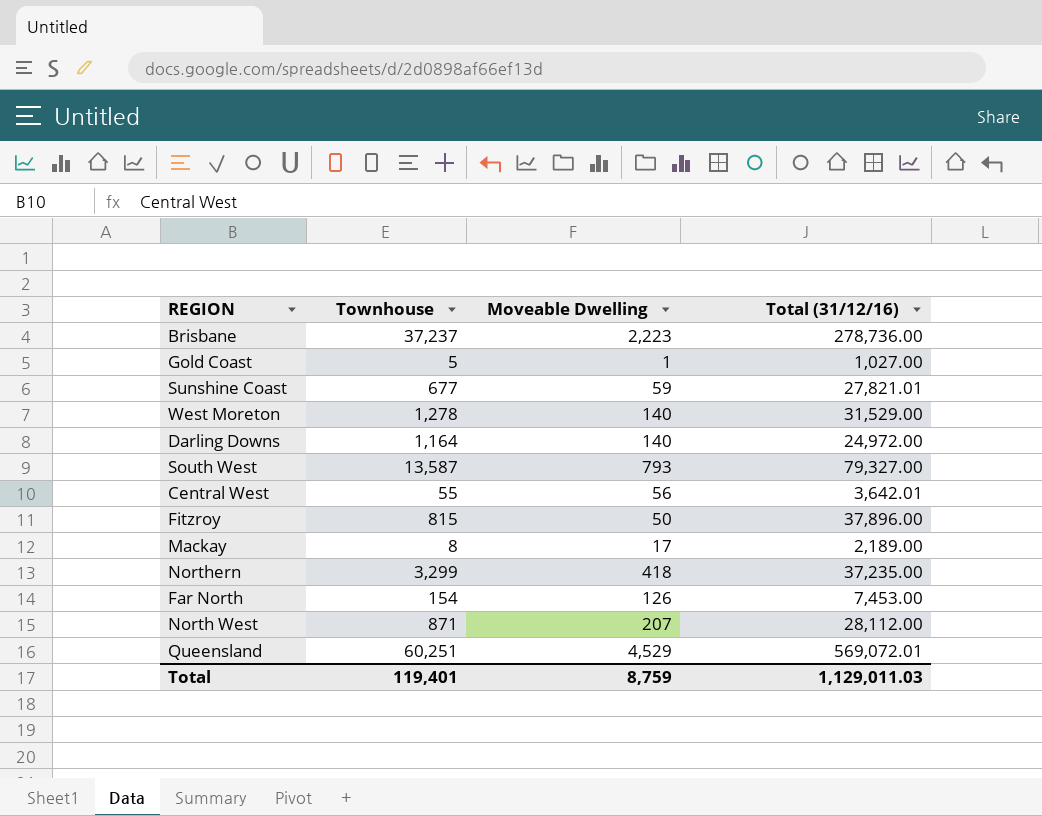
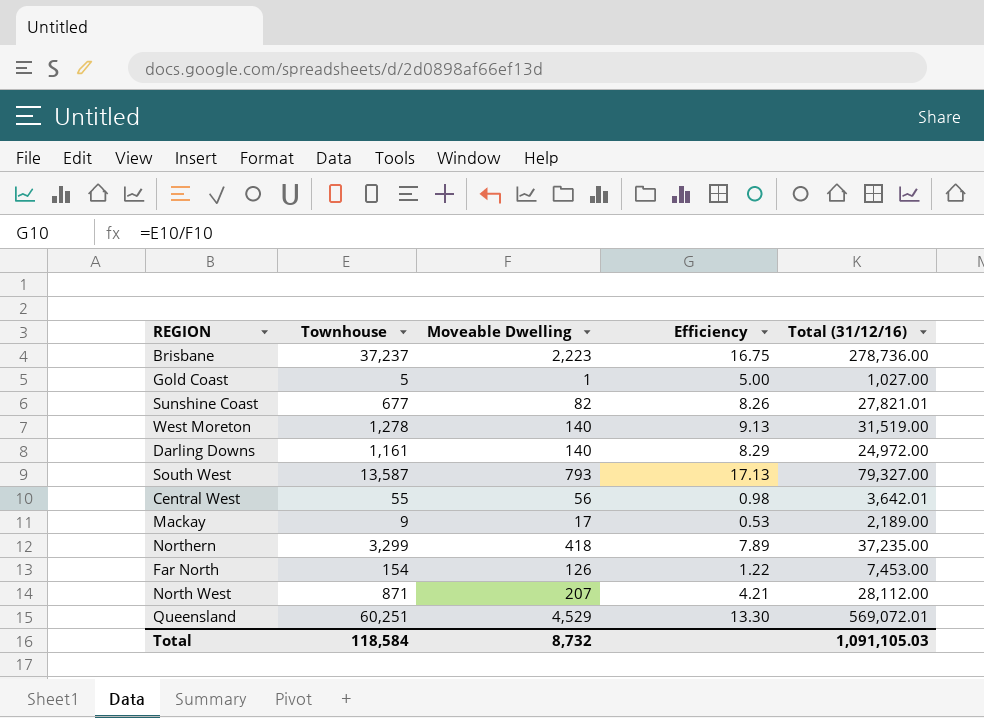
column Efficiency | formula: none -> [Townhouse] / [Moveable Dwelling]
row Fitzroy: 815 | 50 | 37,896.00 -> none
Sunshine Coast | Moveable Dwelling: 59 -> 82
West Moreton | Total (31/12/16): 31,529.00 -> 31,519.00
Darling Downs | Townhouse: 1,164 -> 1,161
Mackay | Townhouse: 8 -> 9
Total | Townhouse: 119,401 -> 118,584
Total | Moveable Dwelling: 8,759 -> 8,732
Total | Total (31/12/16): 1,129,011.03 -> 1,091,105.03

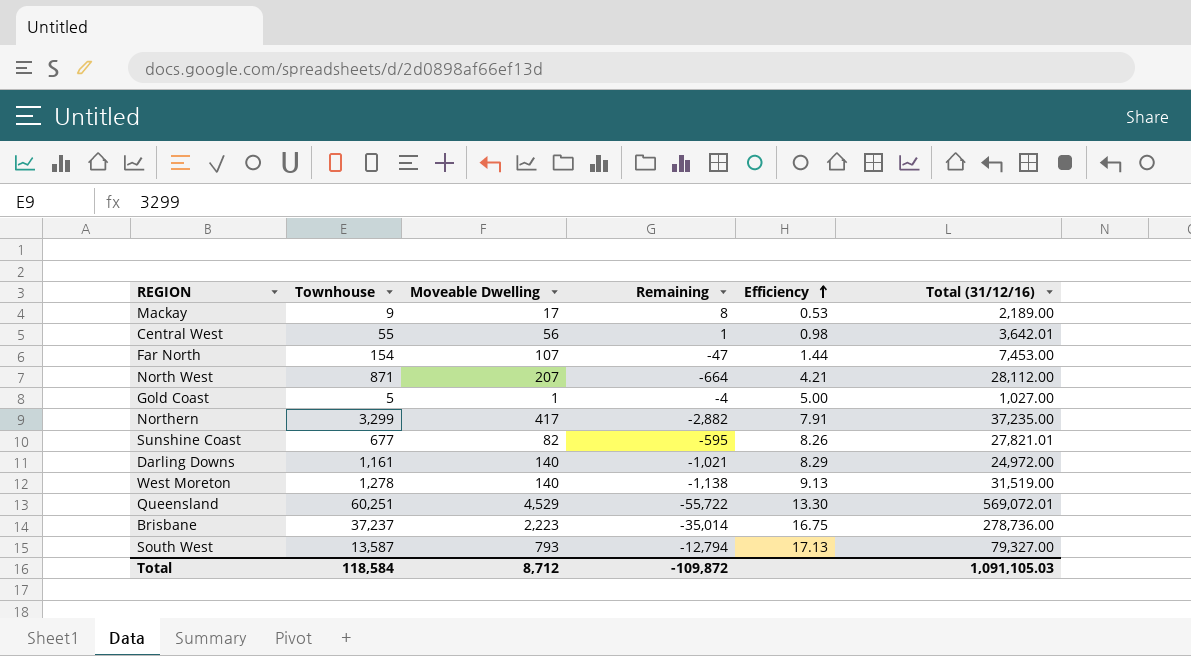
row order: none -> Efficiency ascending
column Remaining | formula: none -> [Moveable Dwelling] - [Townhouse]
Far North | Moveable Dwelling: 126 -> 107
Far North | Efficiency: 1.22 -> 1.44
Northern | Moveable Dwelling: 418 -> 417
Northern | Efficiency: 7.89 -> 7.91
Total | Moveable Dwelling: 8,732 -> 8,712

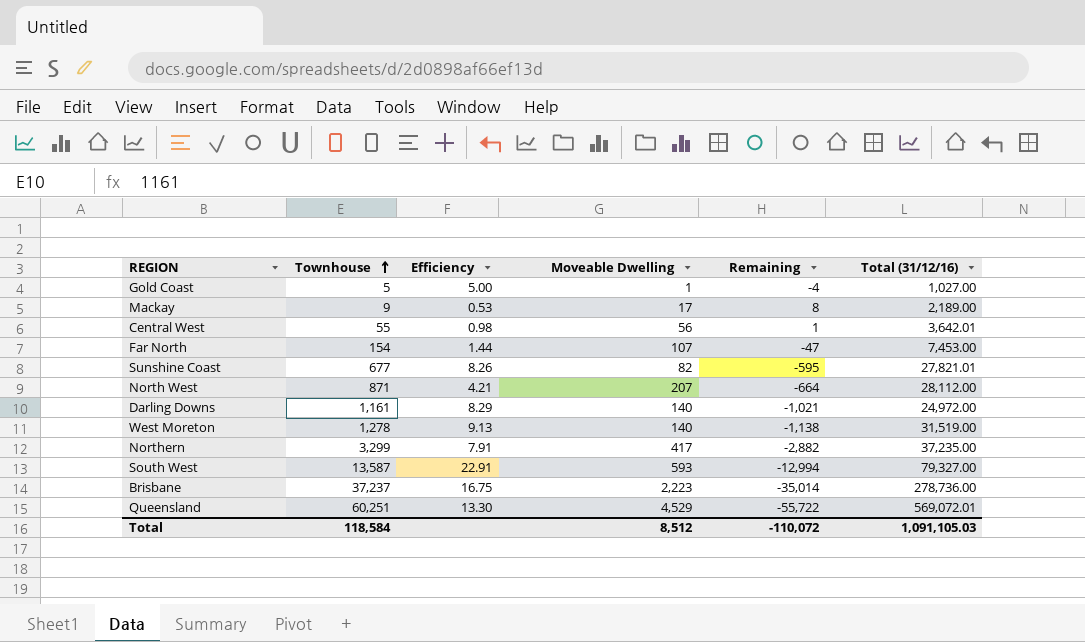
row order: Efficiency ascending -> Townhouse ascending
column Efficiency | position: 5 -> 3
South West | Efficiency: 17.13 -> 22.91
South West | Moveable Dwelling: 793 -> 593
South West | Remaining: -12,794 -> -12,994
Total | Moveable Dwelling: 8,712 -> 8,512
Total | Remaining: -109,872 -> -110,072

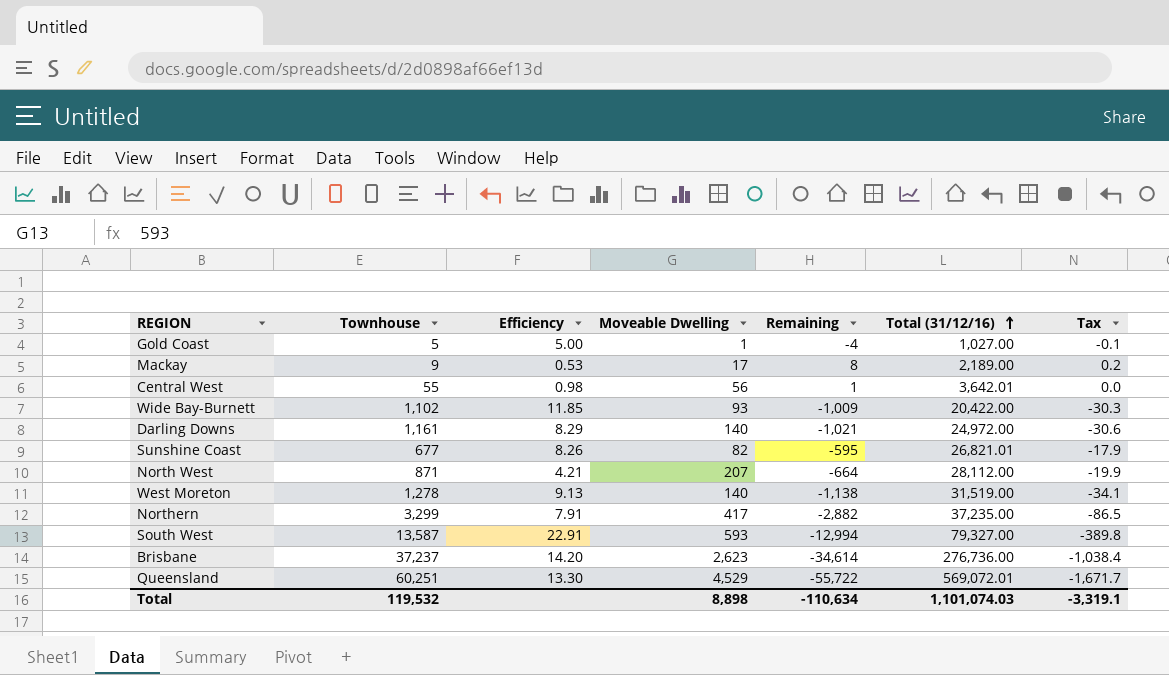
row order: Townhouse ascending -> Total (31/12/16) ascending
column Tax | formula: none -> [Remaining] * 0.03
row Far North: 154 | 1.44 | 107 | -47 | 7,453.00 -> none
row Wide Bay-Burnett: none -> 1,102 | 11.85 | 93 | -1,009 | 20,422.00 | -30.3
Sunshine Coast | Total (31/12/16): 27,821.01 -> 26,821.01
Brisbane | Efficiency: 16.75 -> 14.20
Brisbane | Moveable Dwelling: 2,223 -> 2,623
Brisbane | Remaining: -35,014 -> -34,614
Brisbane | Total (31/12/16): 278,736.00 -> 276,736.00
Total | Townhouse: 118,584 -> 119,532
Total | Moveable Dwelling: 8,512 -> 8,898
Total | Remaining: -110,072 -> -110,634
Total | Total (31/12/16): 1,091,105.03 -> 1,101,074.03

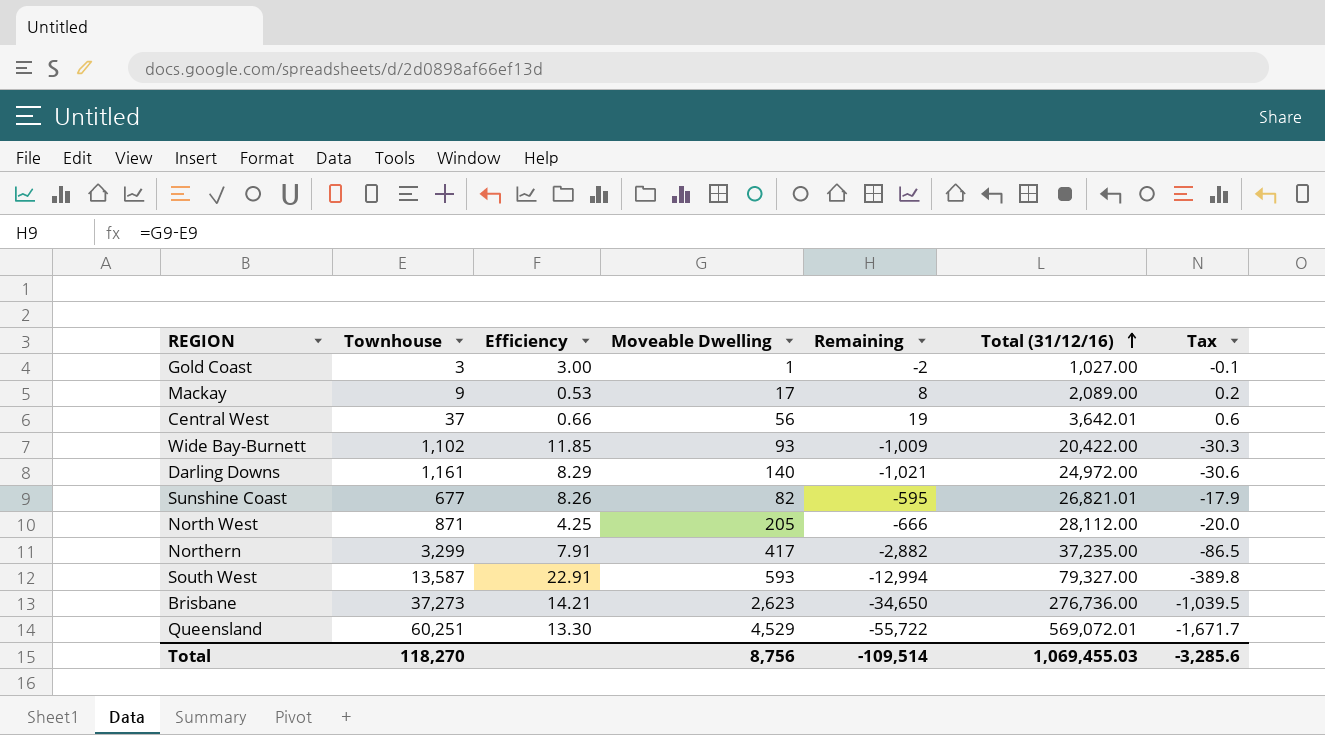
row West Moreton: 1,278 | 9.13 | 140 | -1,138 | 31,519.00 | -34.1 -> none
Gold Coast | Townhouse: 5 -> 3
Gold Coast | Efficiency: 5.00 -> 3.00
Gold Coast | Remaining: -4 -> -2
Mackay | Total (31/12/16): 2,189.00 -> 2,089.00
Central West | Townhouse: 55 -> 37
Central West | Efficiency: 0.98 -> 0.66
Central West | Remaining: 1 -> 19
Central West | Tax: 0.0 -> 0.6
North West | Efficiency: 4.21 -> 4.25
North West | Moveable Dwelling: 207 -> 205
North West | Remaining: -664 -> -666
North West | Tax: -19.9 -> -20.0
Brisbane | Townhouse: 37,237 -> 37,273
Brisbane | Efficiency: 14.20 -> 14.21
Brisbane | Remaining: -34,614 -> -34,650
Brisbane | Tax: -1,038.4 -> -1,039.5
Total | Townhouse: 119,532 -> 118,270
Total | Moveable Dwelling: 8,898 -> 8,756
Total | Remaining: -110,634 -> -109,514
Total | Total (31/12/16): 1,101,074.03 -> 1,069,455.03
Total | Tax: -3,319.1 -> -3,285.6

